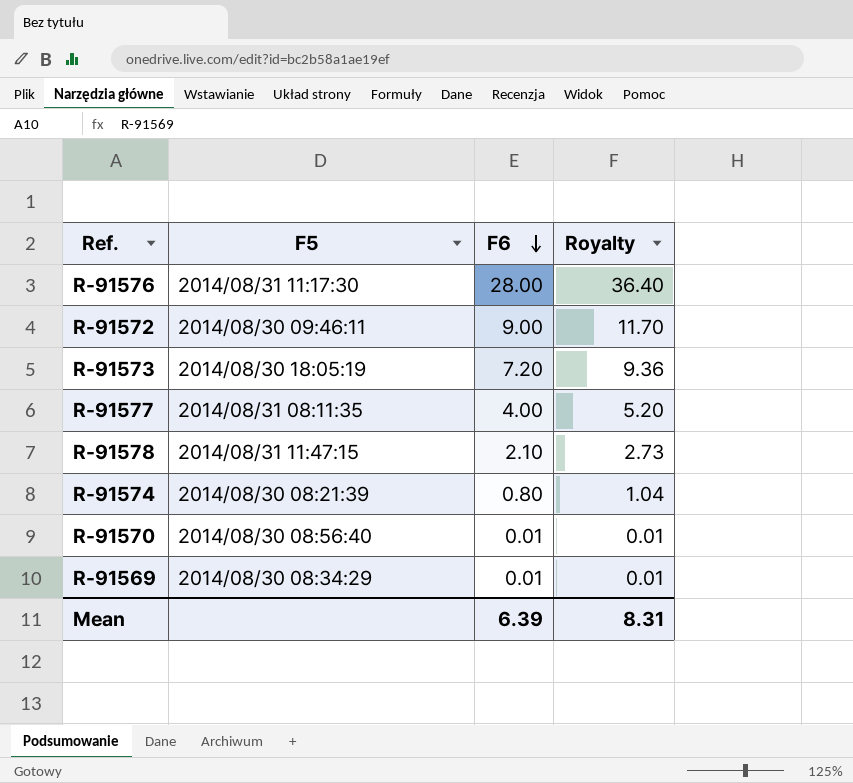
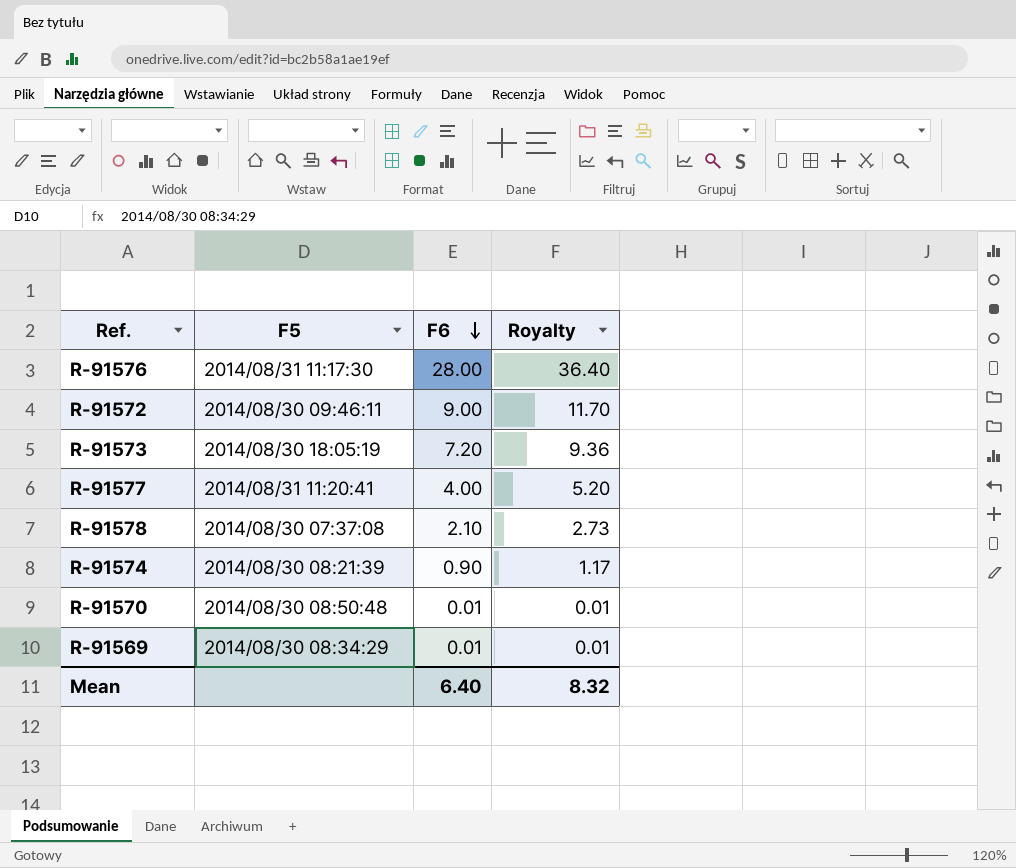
R-91577 | F5: 2014/08/31 08:11:35 -> 2014/08/31 11:20:41
R-91578 | F5: 2014/08/31 11:47:15 -> 2014/08/30 07:37:08
R-91574 | F6: 0.80 -> 0.90
R-91574 | Royalty: 1.04 -> 1.17
R-91570 | F5: 2014/08/30 08:56:40 -> 2014/08/30 08:50:48
Mean | F6: 6.39 -> 6.40
Mean | Royalty: 8.31 -> 8.32

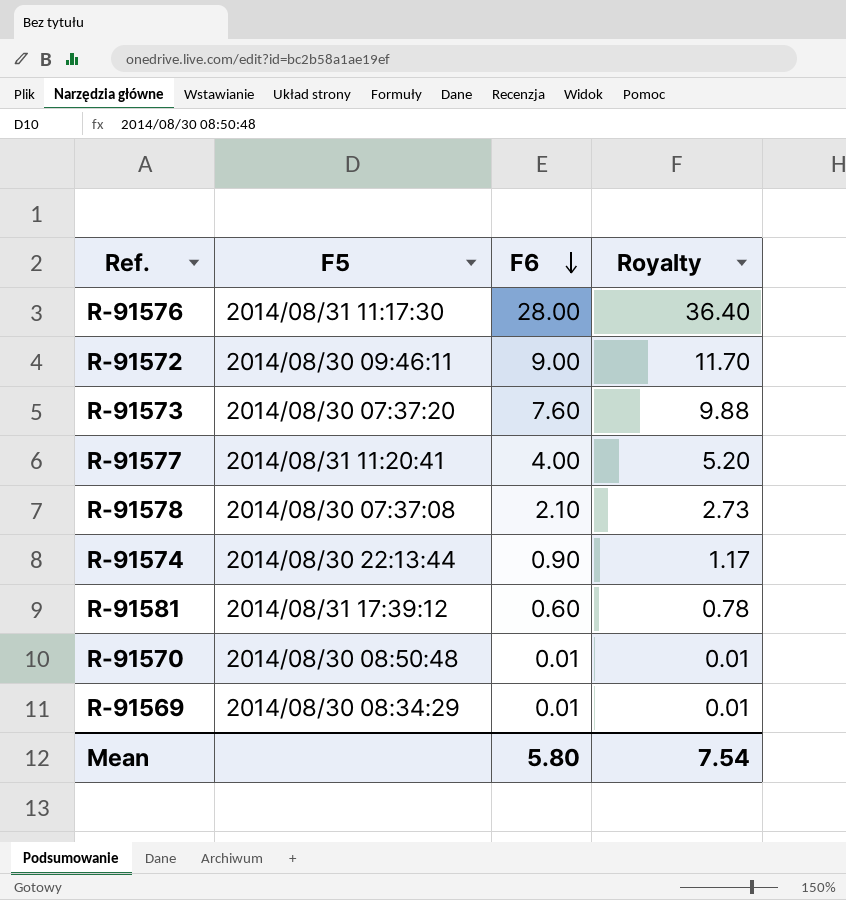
R-91573 | F5: 2014/08/30 18:05:19 -> 2014/08/30 07:37:20
R-91573 | F6: 7.20 -> 7.60
R-91573 | Royalty: 9.36 -> 9.88
R-91574 | F5: 2014/08/30 08:21:39 -> 2014/08/30 22:13:44
row R-91581: none -> 2014/08/31 17:39:12 | 0.60 | 0.78
Mean | F6: 6.40 -> 5.80
Mean | Royalty: 8.32 -> 7.54

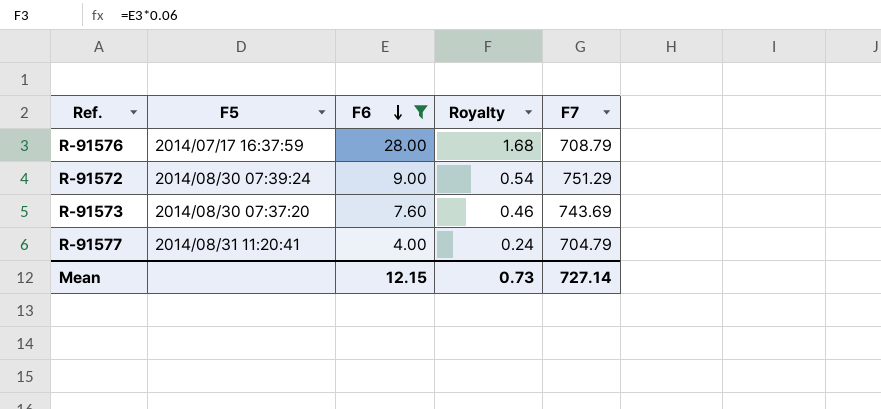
filter: none -> F6 >= 4.00
column Royalty | formula: [F6] * 1.3 -> [F6] * 0.06
column F7 | position: none -> 5
R-91576 | F5: 2014/08/31 11:17:30 -> 2014/07/17 16:37:59
R-91572 | F5: 2014/08/30 09:46:11 -> 2014/08/30 07:39:24
Mean | F6: 5.80 -> 12.15
Mean | Royalty: 7.54 -> 0.73

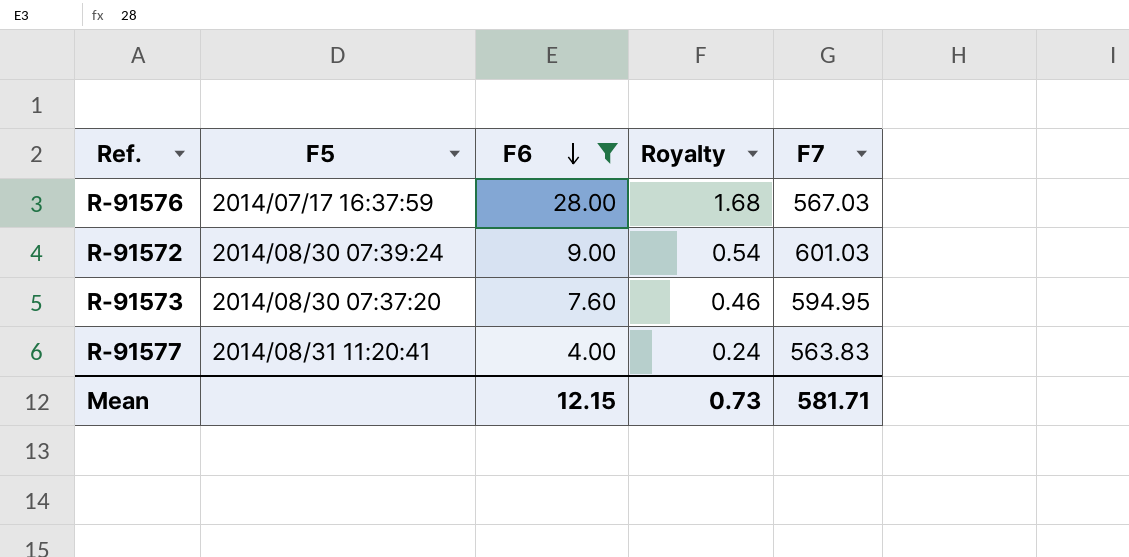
R-91576 | F7: 708.79 -> 567.03
R-91572 | F7: 751.29 -> 601.03
R-91573 | F7: 743.69 -> 594.95
R-91577 | F7: 704.79 -> 563.83
Mean | F7: 727.14 -> 581.71

